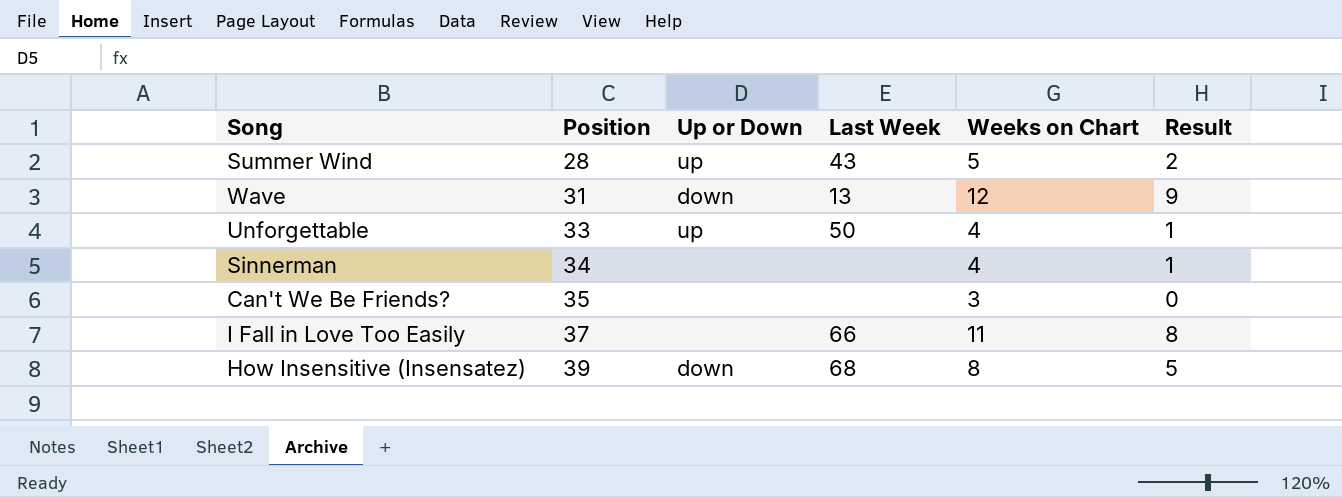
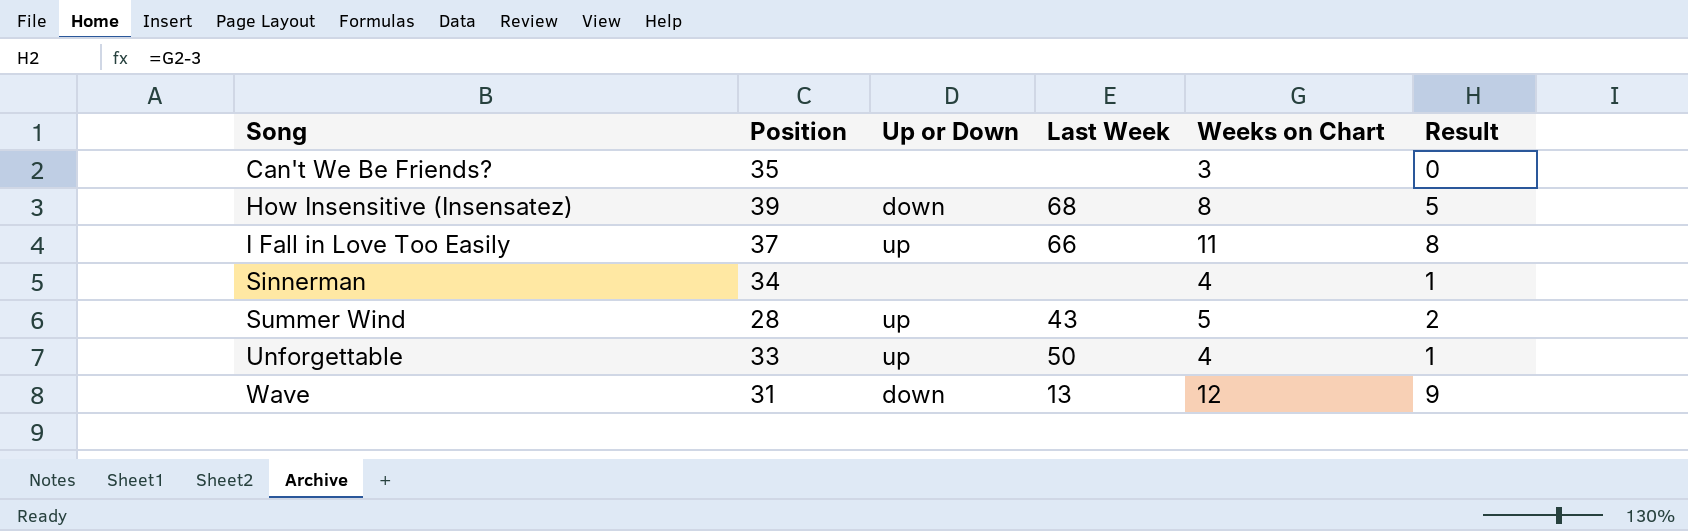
row order: Position ascending -> Song ascending
I Fall in Love Too Easily | Up or Down: none -> up

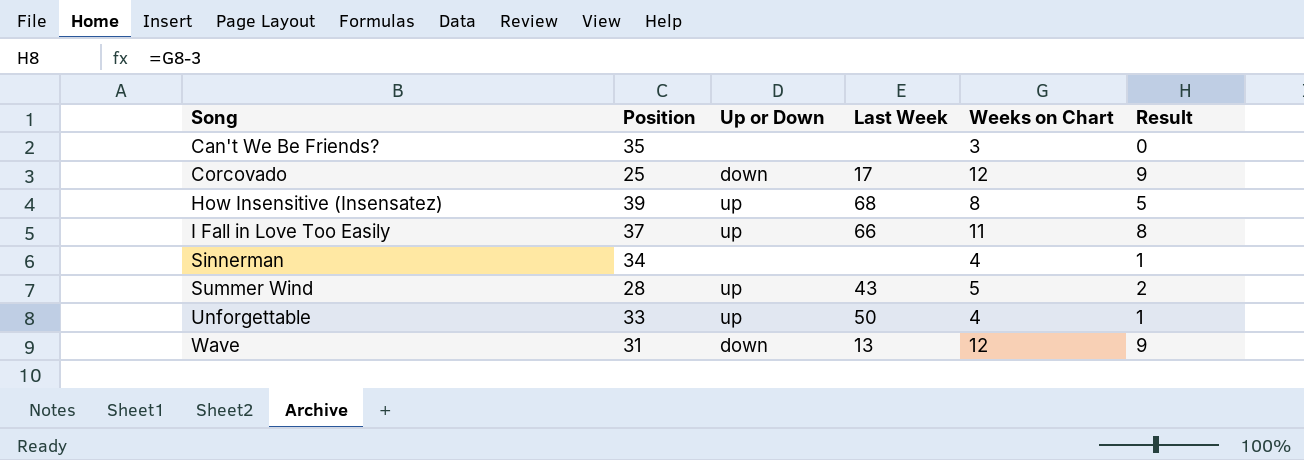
row Corcovado: none -> 25 | down | 17 | 12 | 9
How Insensitive (Insensatez) | Up or Down: down -> up

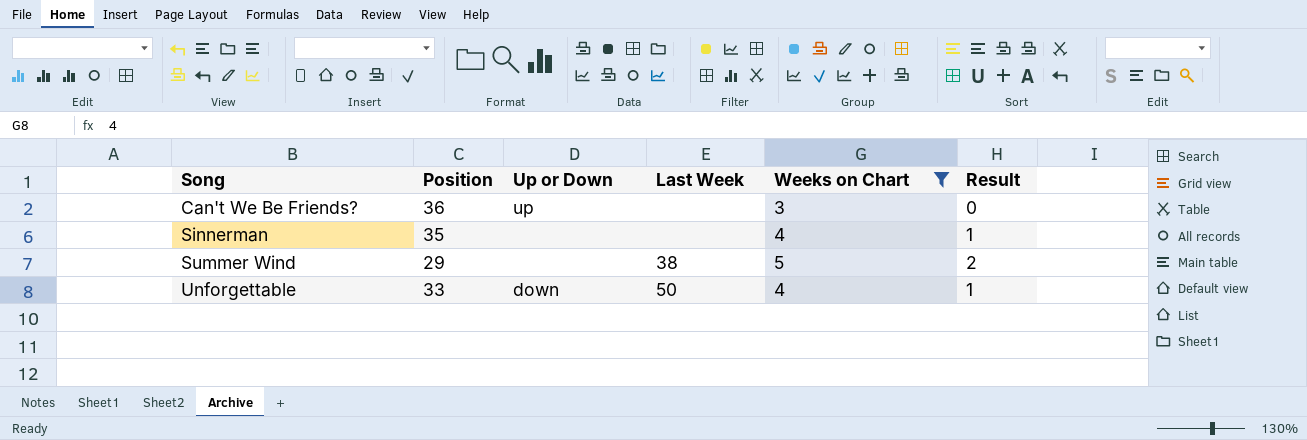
filter: none -> Weeks on Chart <= 5
Can't We Be Friends? | Position: 35 -> 36
Can't We Be Friends? | Up or Down: none -> up
Sinnerman | Position: 34 -> 35
Summer Wind | Position: 28 -> 29
Summer Wind | Up or Down: up -> none
Summer Wind | Last Week: 43 -> 38
Unforgettable | Up or Down: up -> down

